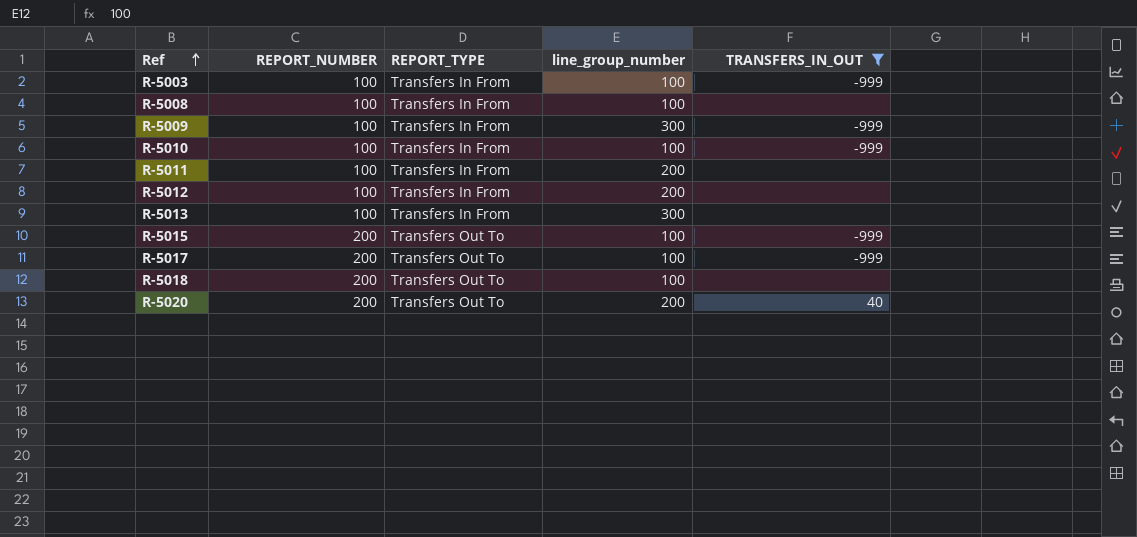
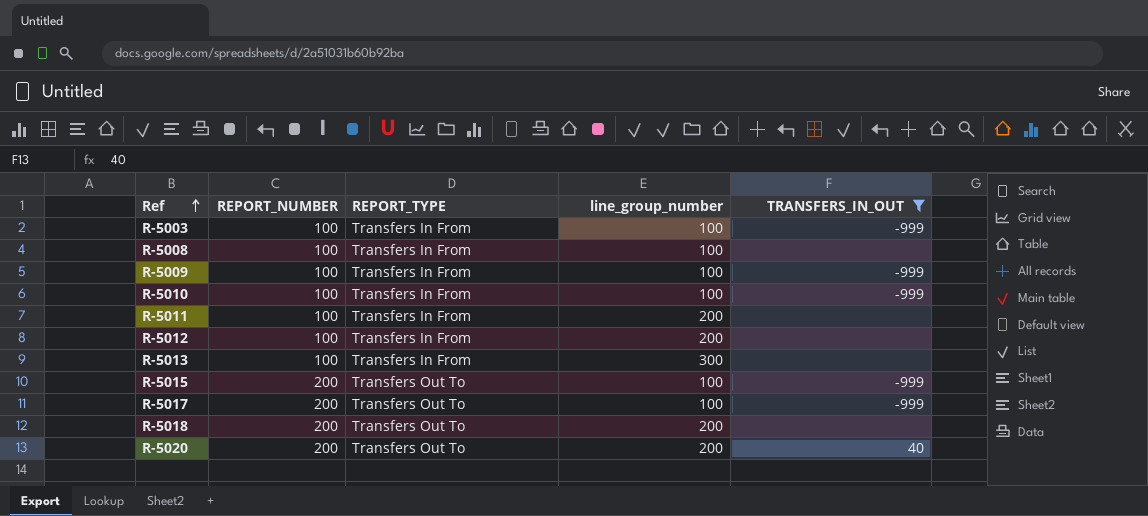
R-5009 | line_group_number: 300 -> 100
R-5018 | line_group_number: 100 -> 200

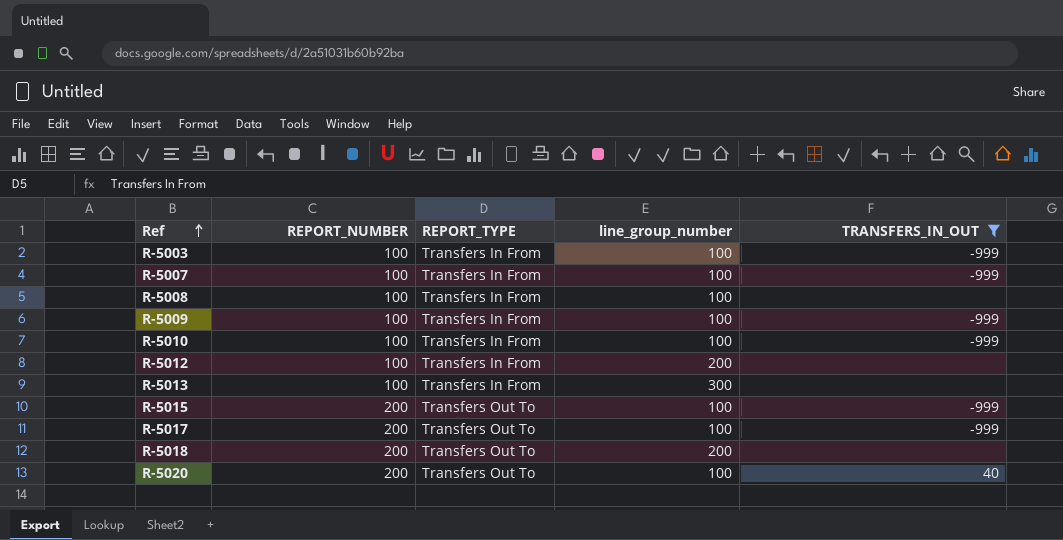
row R-5011: 100 | Transfers In From | 200 | none -> none
row R-5007: none -> 100 | Transfers In From | 100 | -999
R-5020 | line_group_number: 200 -> 100

